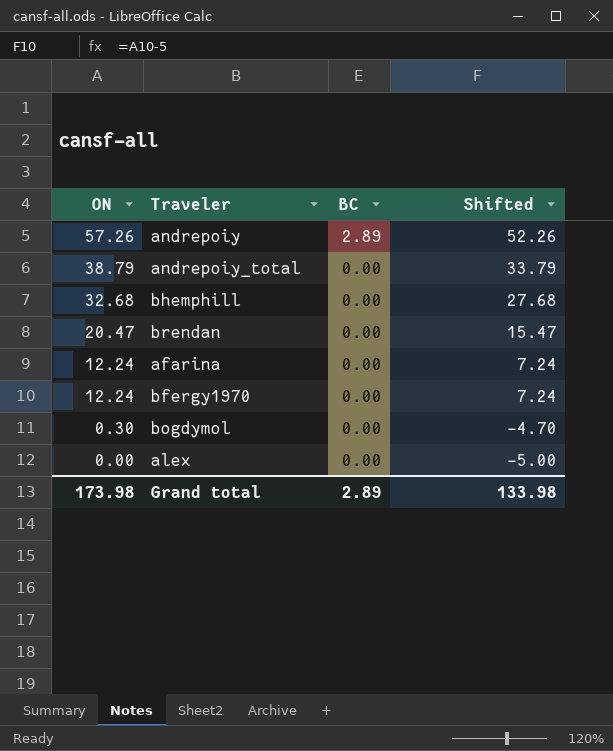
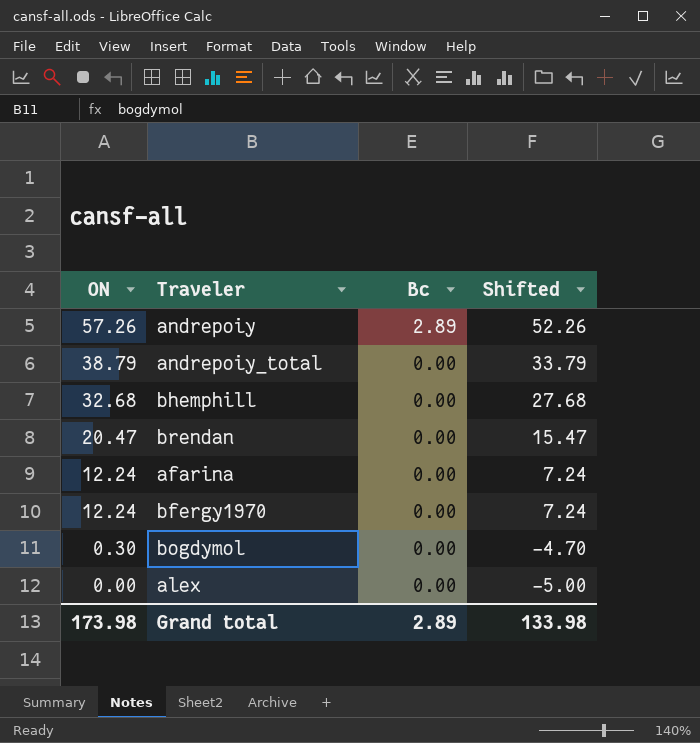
column name: BC -> Bc

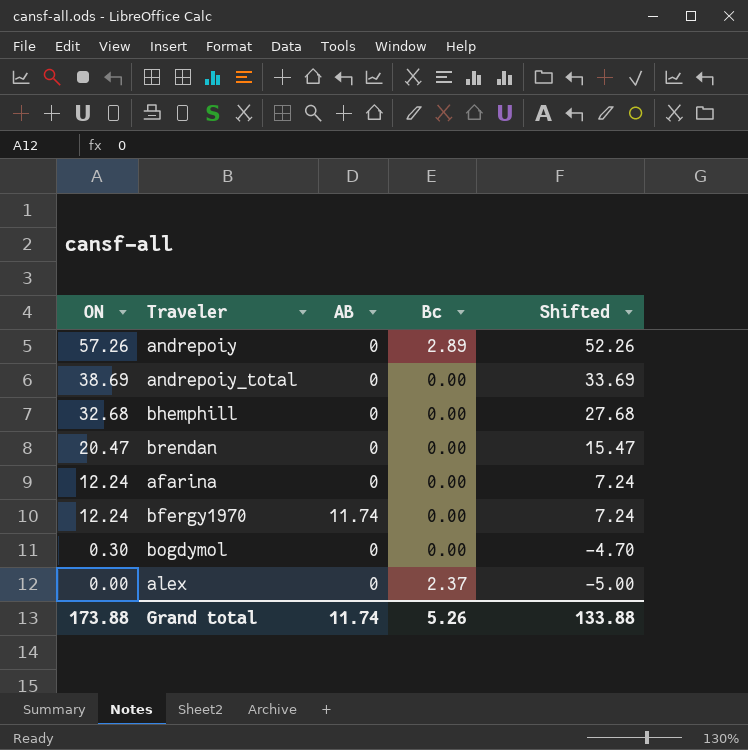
column AB | position: none -> 3
andrepoiy_total | ON: 38.79 -> 38.69
andrepoiy_total | Shifted: 33.79 -> 33.69
alex | Bc: 0.00 -> 2.37
Grand total | ON: 173.98 -> 173.88
Grand total | Bc: 2.89 -> 5.26
Grand total | Shifted: 133.98 -> 133.88

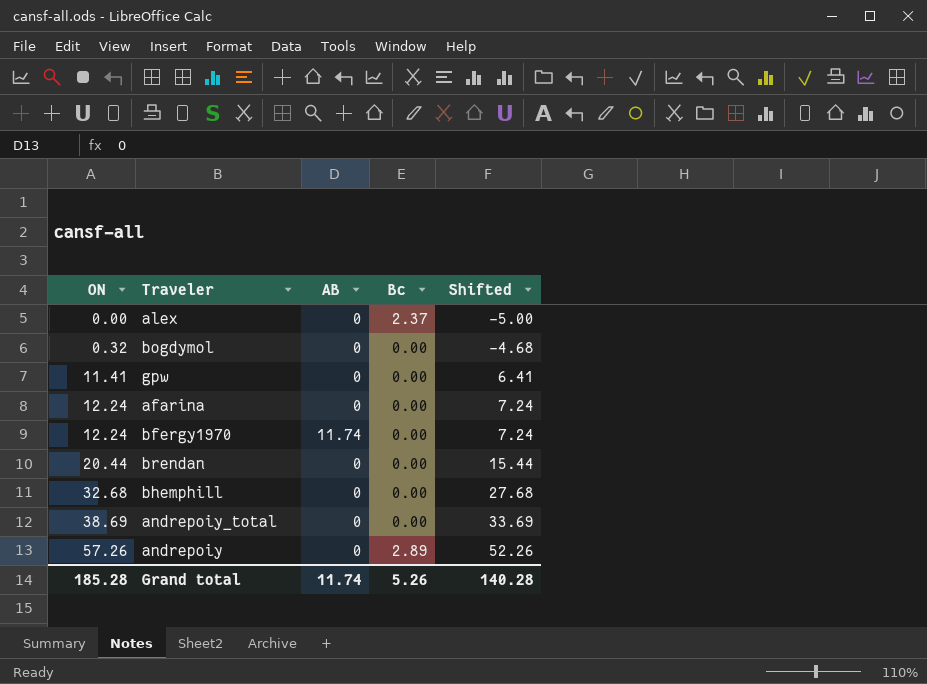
row order: ON descending -> ON ascending
bogdymol | ON: 0.30 -> 0.32
bogdymol | Shifted: -4.70 -> -4.68
row gpw: none -> 11.41 | 0 | 0.00 | 6.41
brendan | ON: 20.47 -> 20.44
brendan | Shifted: 15.47 -> 15.44
Grand total | ON: 173.88 -> 185.28
Grand total | Shifted: 133.88 -> 140.28

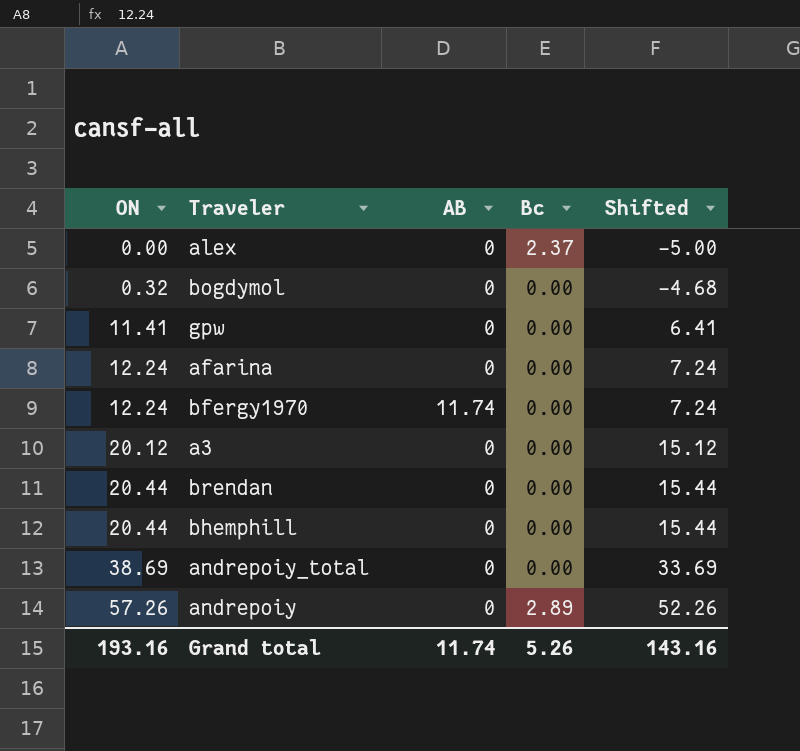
row a3: none -> 20.12 | 0 | 0.00 | 15.12
bhemphill | ON: 32.68 -> 20.44
bhemphill | Shifted: 27.68 -> 15.44
Grand total | ON: 185.28 -> 193.16
Grand total | Shifted: 140.28 -> 143.16

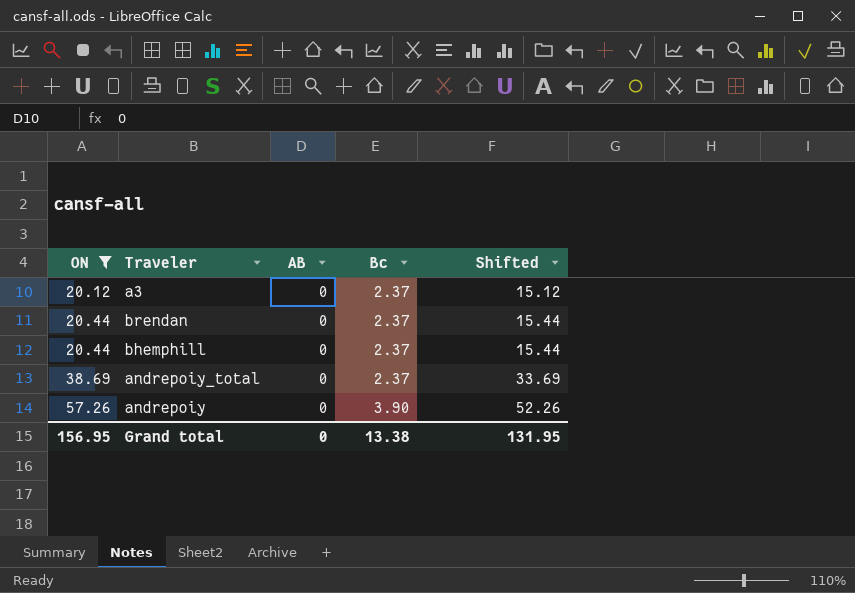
filter: none -> ON >= 20.12
a3 | Bc: 0.00 -> 2.37
brendan | Bc: 0.00 -> 2.37
bhemphill | Bc: 0.00 -> 2.37
andrepoiy_total | Bc: 0.00 -> 2.37
andrepoiy | Bc: 2.89 -> 3.90
Grand total | ON: 193.16 -> 156.95
Grand total | AB: 11.74 -> 0
Grand total | Bc: 5.26 -> 13.38
Grand total | Shifted: 143.16 -> 131.95

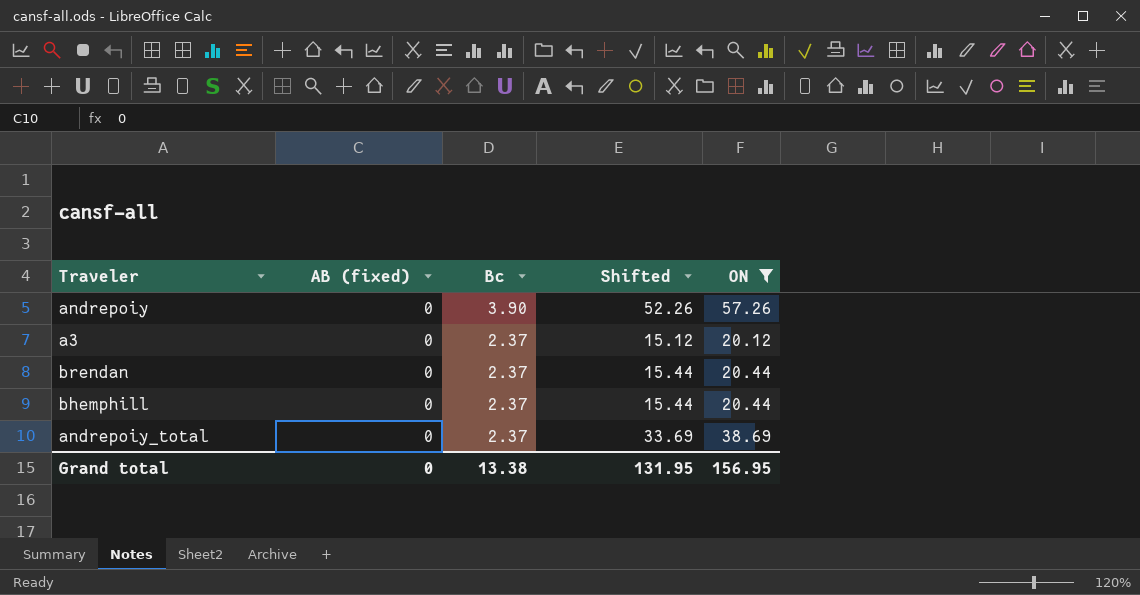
row order: ON ascending -> Bc descending
column name: AB -> AB (fixed)
column ON | position: 1 -> 5

